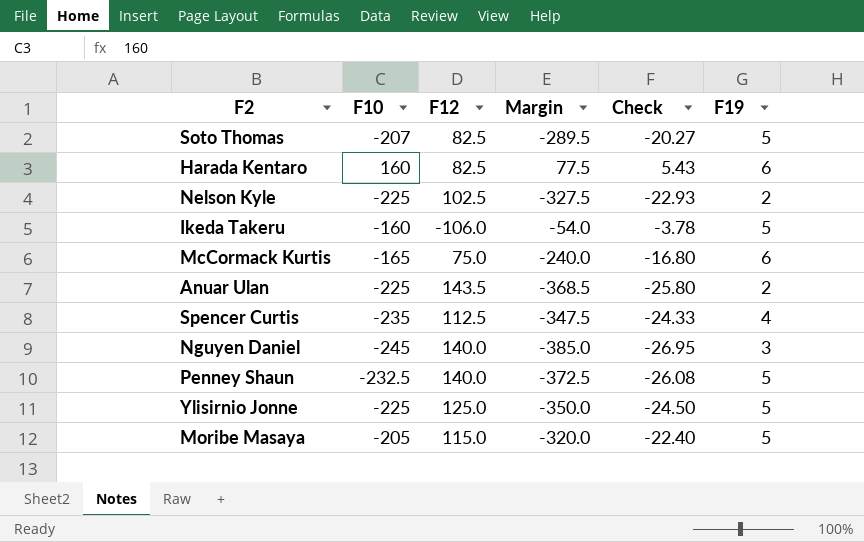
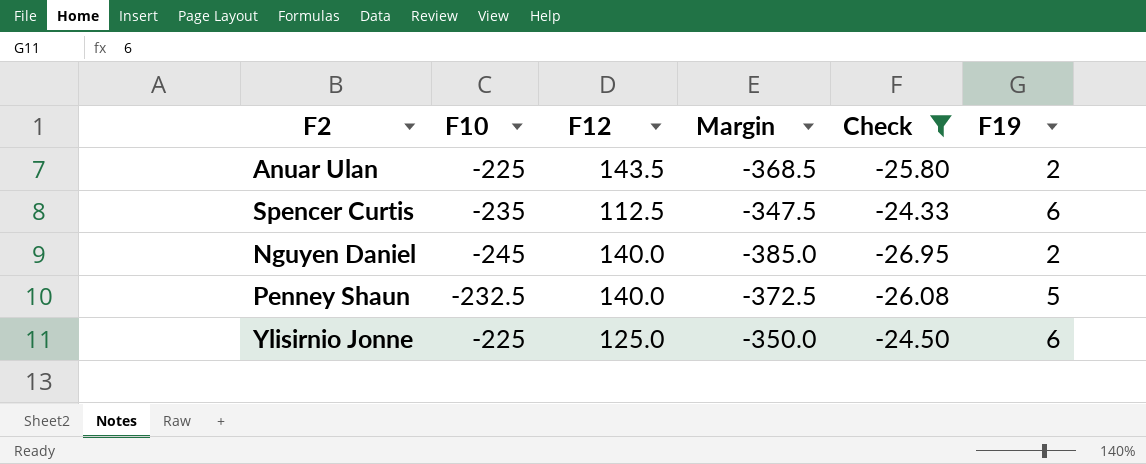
filter: none -> Check <= -24.33
Spencer Curtis | F19: 4 -> 6
Nguyen Daniel | F19: 3 -> 2
Ylisirnio Jonne | F19: 5 -> 6

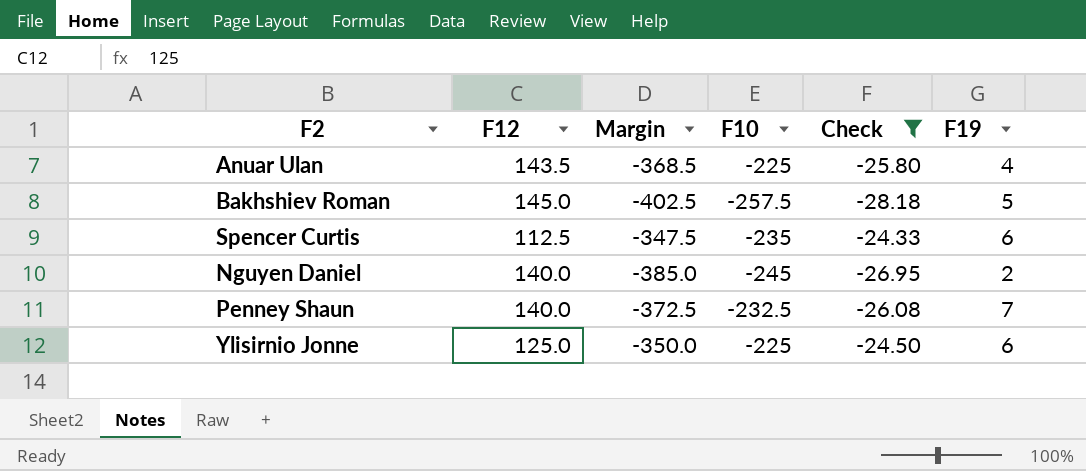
column F10 | position: 2 -> 4
Anuar Ulan | F19: 2 -> 4
row Bakhshiev Roman: none -> 145.0 | -402.5 | -257.5 | -28.18 | 5
Penney Shaun | F19: 5 -> 7

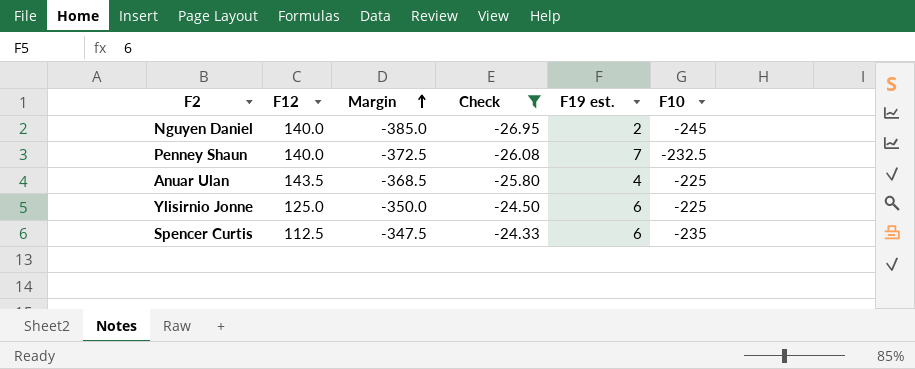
row order: none -> Margin ascending
column name: F19 -> F19 est.
column F10 | position: 4 -> 6
row Bakhshiev Roman: 145.0 | -402.5 | -257.5 | -28.18 | 5 -> none

